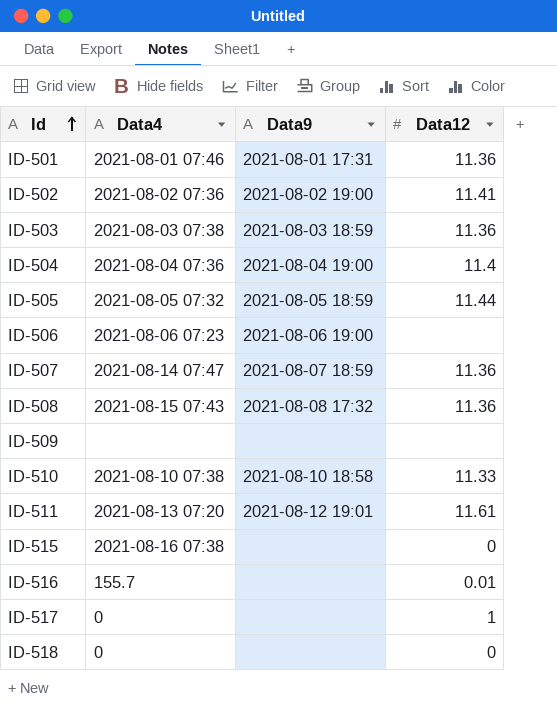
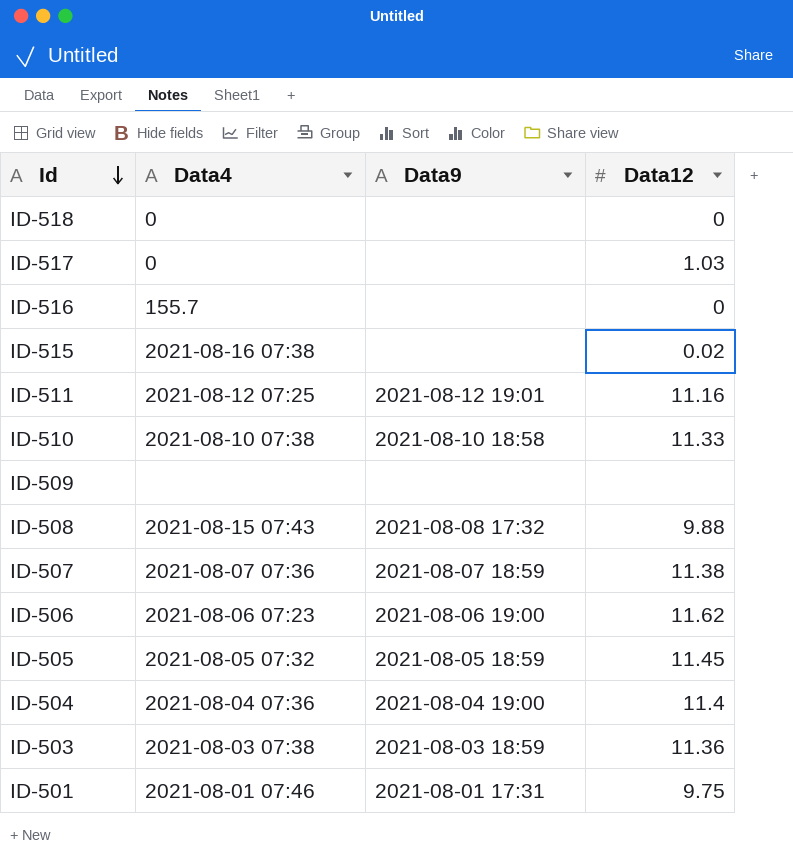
row order: Id ascending -> Id descending
row ID-502: 2021-08-02 07:36 | 2021-08-02 19:00 | 11.41 -> none
ID-517 | Data12: 1 -> 1.03
ID-516 | Data12: 0.01 -> 0
ID-515 | Data12: 0 -> 0.02
ID-511 | Data4: 2021-08-13 07:20 -> 2021-08-12 07:25
ID-511 | Data12: 11.61 -> 11.16
ID-508 | Data12: 11.36 -> 9.88
ID-507 | Data4: 2021-08-14 07:47 -> 2021-08-07 07:36
ID-507 | Data12: 11.36 -> 11.38
ID-506 | Data12: none -> 11.62
ID-505 | Data12: 11.44 -> 11.45
ID-501 | Data12: 11.36 -> 9.75

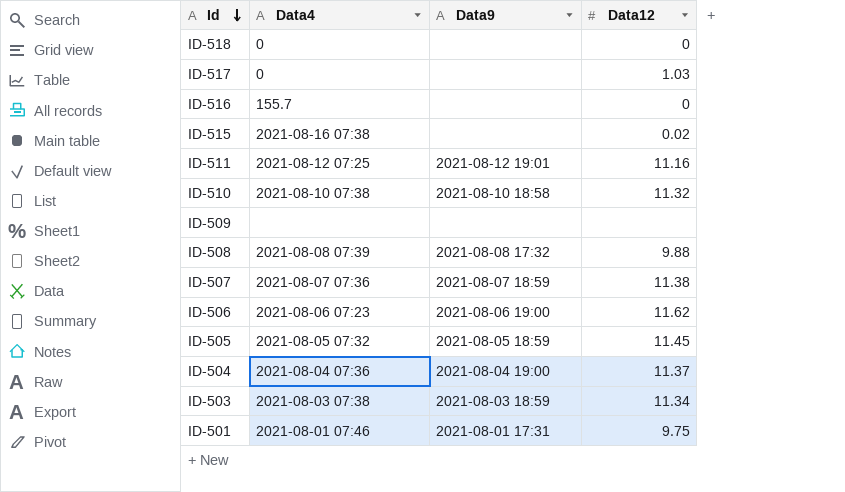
ID-510 | Data12: 11.33 -> 11.32
ID-508 | Data4: 2021-08-15 07:43 -> 2021-08-08 07:39
ID-504 | Data12: 11.4 -> 11.37
ID-503 | Data12: 11.36 -> 11.34

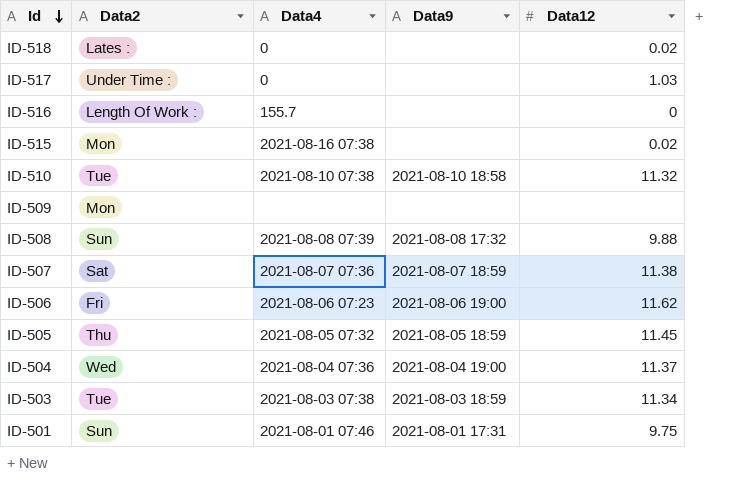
column Data2 | position: none -> 2
row ID-511: 2021-08-12 07:25 | 2021-08-12 19:01 | 11.16 -> none
ID-518 | Data12: 0 -> 0.02

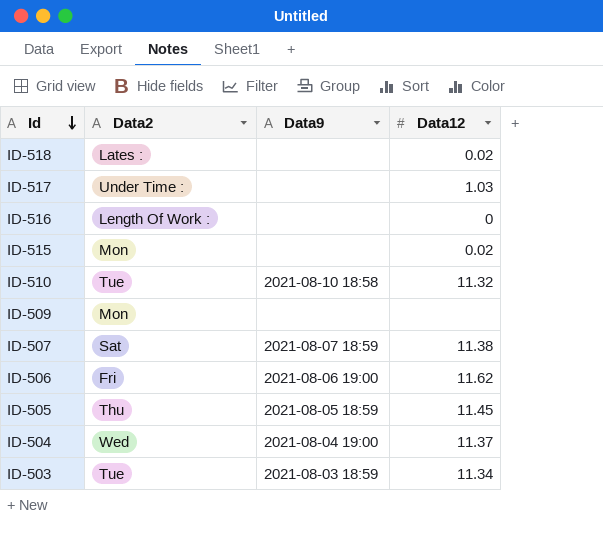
column Data4 | position: 3 -> none
row ID-508: Sun | 2021-08-08 07:39 | 2021-08-08 17:32 | 9.88 -> none
row ID-501: Sun | 2021-08-01 07:46 | 2021-08-01 17:31 | 9.75 -> none

